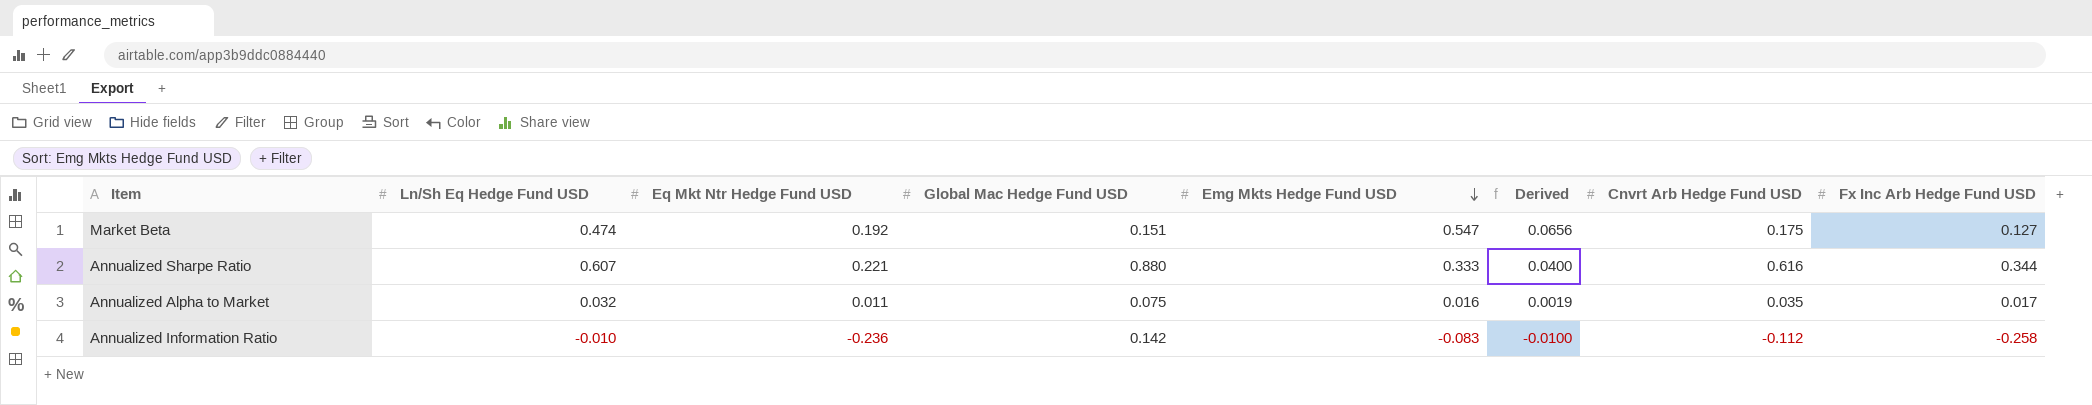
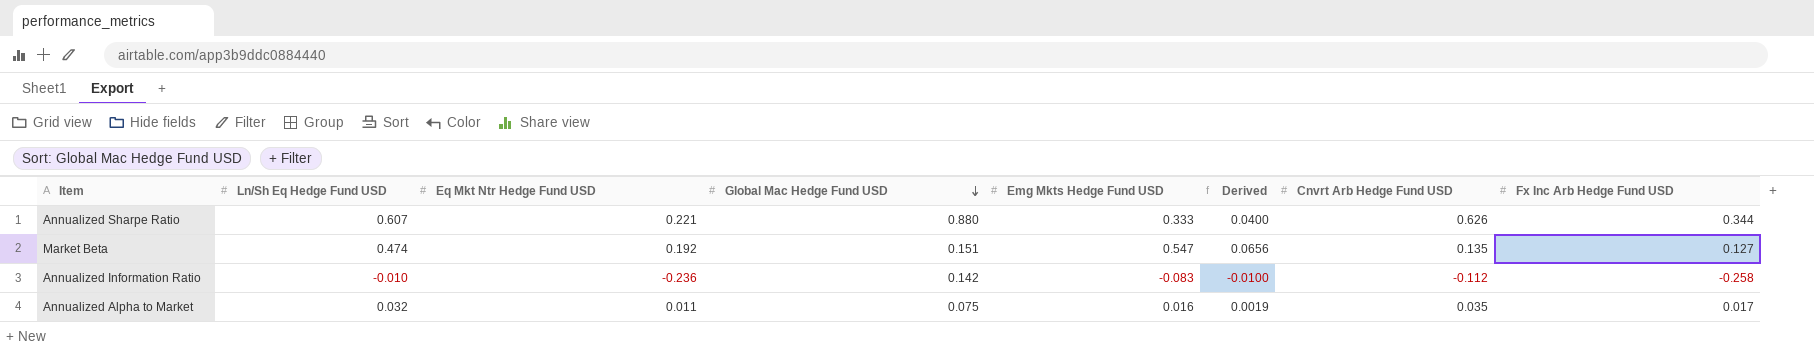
row order: Emg Mkts Hedge Fund USD descending -> Global Mac Hedge Fund USD descending
Annualized Sharpe Ratio | Cnvrt Arb Hedge Fund USD: 0.616 -> 0.626
Market Beta | Cnvrt Arb Hedge Fund USD: 0.175 -> 0.135

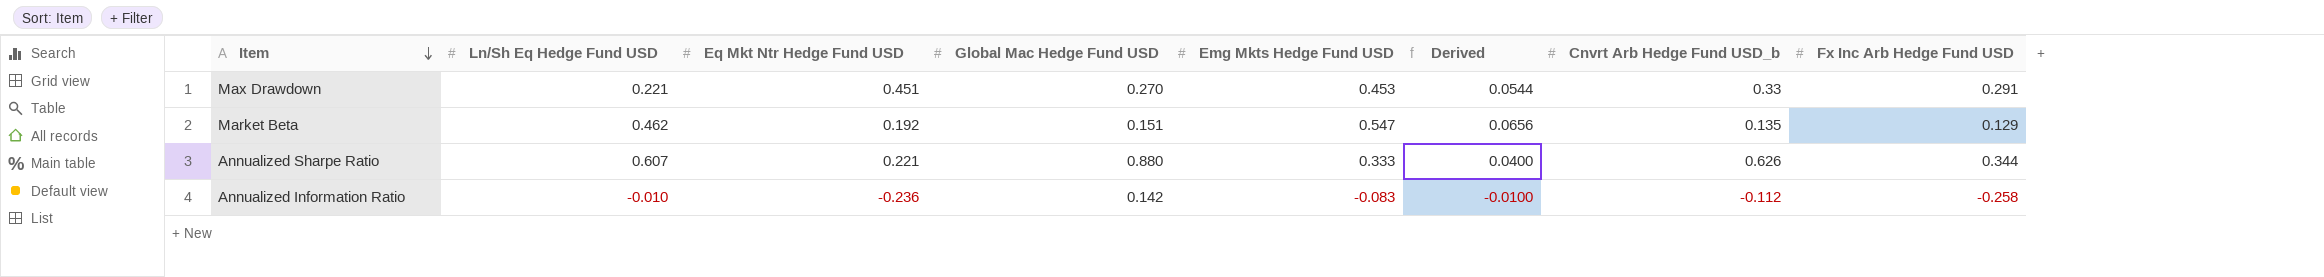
row order: Global Mac Hedge Fund USD descending -> Item descending
column name: Cnvrt Arb Hedge Fund USD -> Cnvrt Arb Hedge Fund USD_b
row Annualized Alpha to Market: 0.032 | 0.011 | 0.075 | 0.016 | 0.0019 | 0.035 | 0.017 -> none
row Max Drawdown: none -> 0.221 | 0.451 | 0.270 | 0.453 | 0.0544 | 0.33 | 0.291
Market Beta | Ln/Sh Eq Hedge Fund USD: 0.474 -> 0.462
Market Beta | Fx Inc Arb Hedge Fund USD: 0.127 -> 0.129

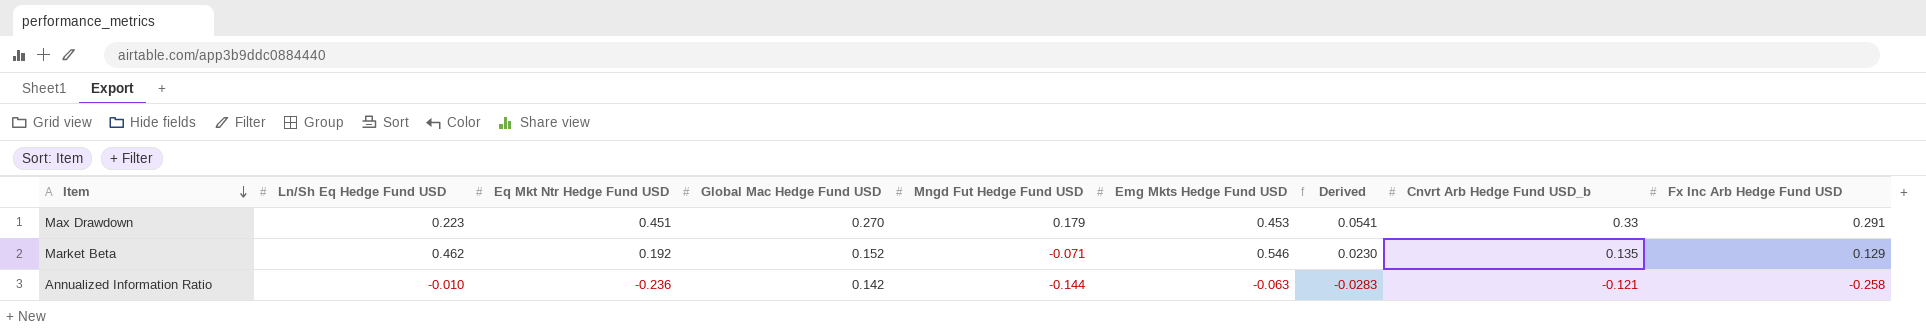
column Mngd Fut Hedge Fund USD | position: none -> 5
column Derived | formula: [Emg Mkts Hedge Fund USD] * 0.12 -> [Eq Mkt Ntr Hedge Fund USD] * 0.12
row Annualized Sharpe Ratio: 0.607 | 0.221 | 0.880 | 0.333 | 0.0400 | 0.626 | 0.344 -> none
Max Drawdown | Ln/Sh Eq Hedge Fund USD: 0.221 -> 0.223
Market Beta | Global Mac Hedge Fund USD: 0.151 -> 0.152
Market Beta | Emg Mkts Hedge Fund USD: 0.547 -> 0.546
Annualized Information Ratio | Emg Mkts Hedge Fund USD: -0.083 -> -0.063
Annualized Information Ratio | Cnvrt Arb Hedge Fund USD_b: -0.112 -> -0.121

